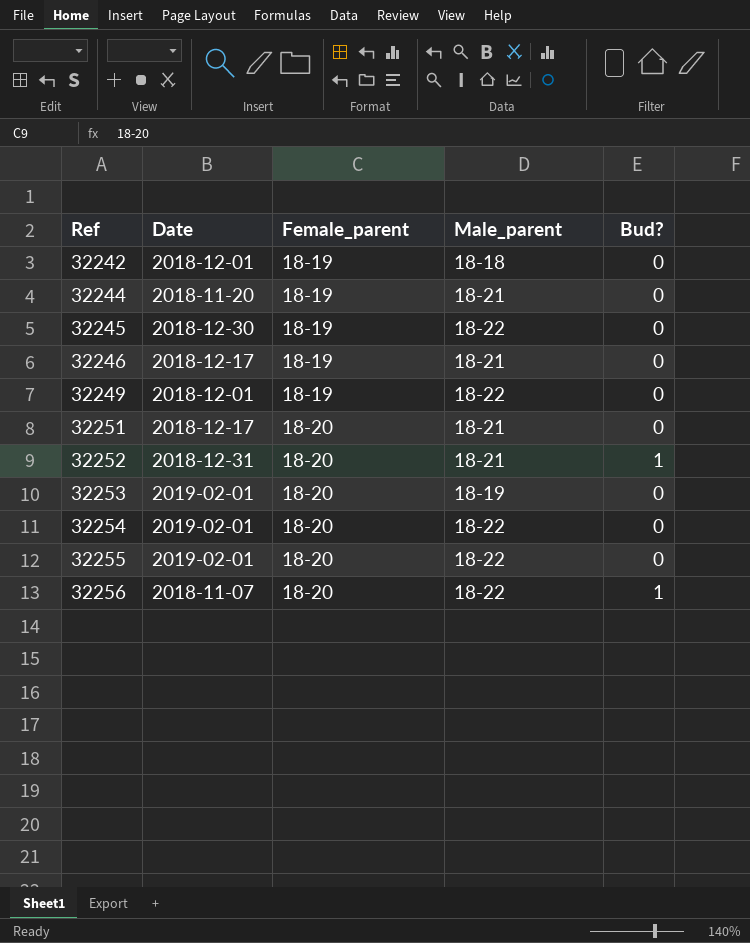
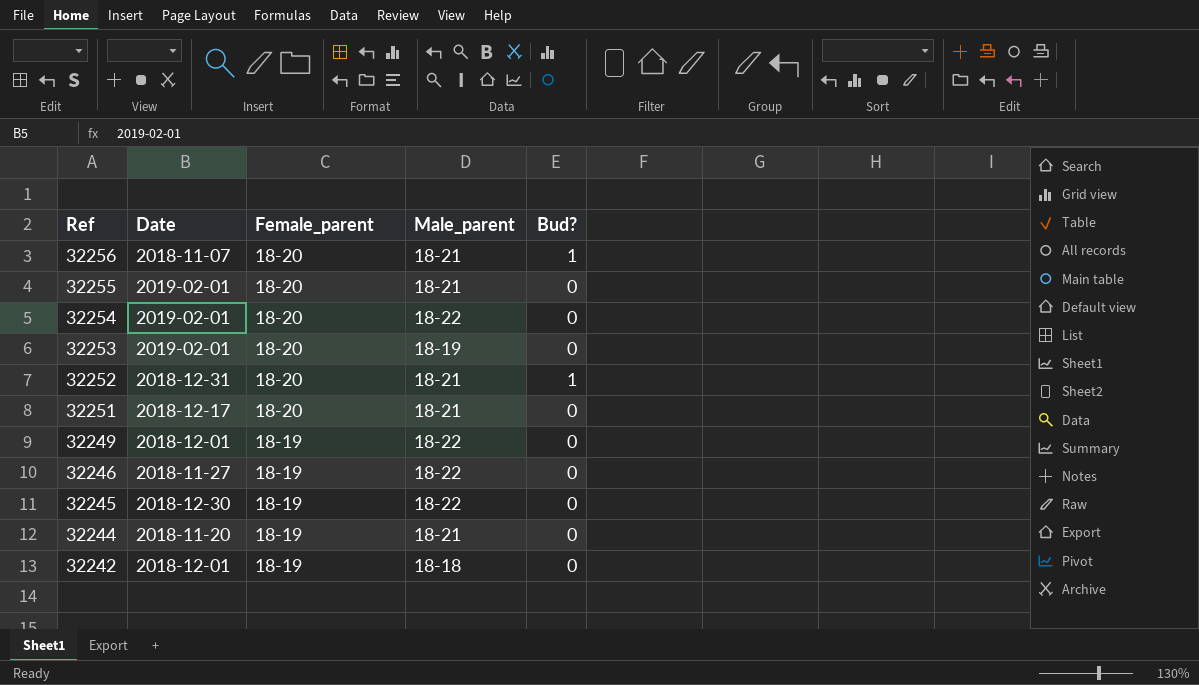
row order: Ref ascending -> Ref descending
32256 | Male_parent: 18-22 -> 18-21
32255 | Male_parent: 18-22 -> 18-21
32246 | Date: 2018-12-17 -> 2018-11-27
32246 | Male_parent: 18-21 -> 18-22

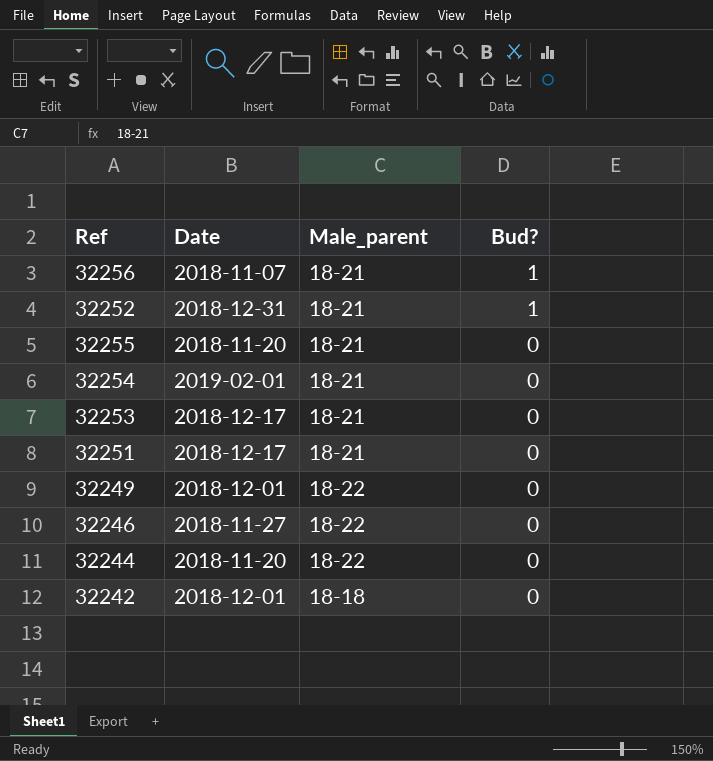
row order: Ref descending -> Bud? descending
column Female_parent | position: 3 -> none
row 32245: 2018-12-30 | 18-19 | 18-22 | 0 -> none
32255 | Date: 2019-02-01 -> 2018-11-20
32254 | Male_parent: 18-22 -> 18-21
32253 | Date: 2019-02-01 -> 2018-12-17
32253 | Male_parent: 18-19 -> 18-21
32244 | Male_parent: 18-21 -> 18-22

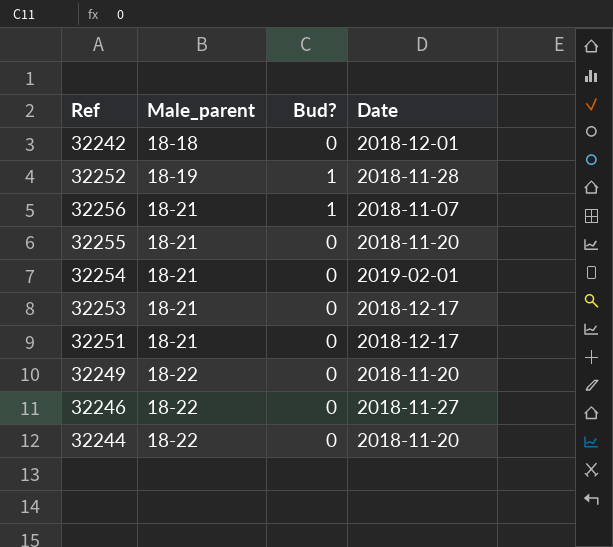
row order: Bud? descending -> Male_parent ascending
column Date | position: 2 -> 4
32252 | Male_parent: 18-21 -> 18-19
32252 | Date: 2018-12-31 -> 2018-11-28
32249 | Date: 2018-12-01 -> 2018-11-20

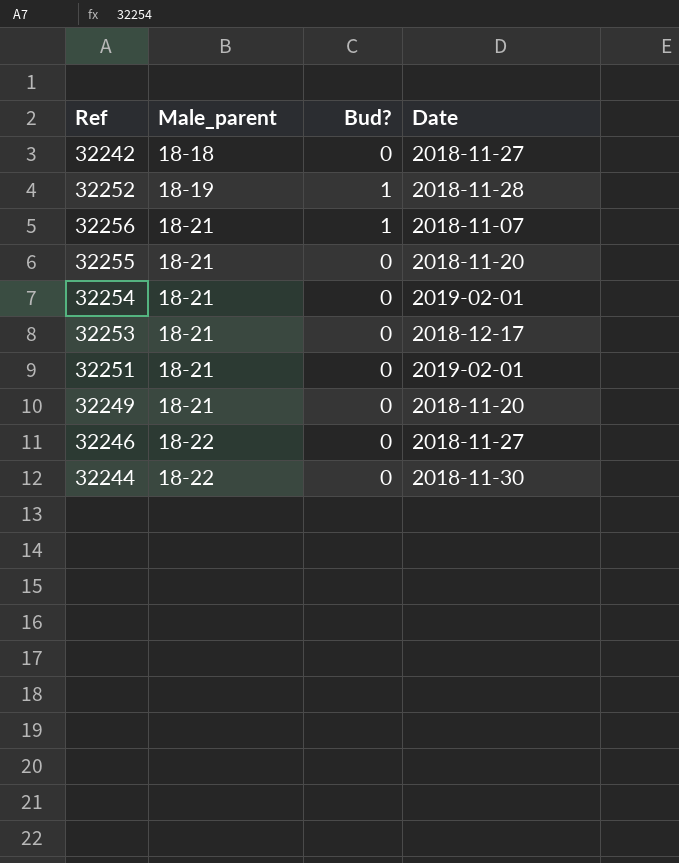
32242 | Date: 2018-12-01 -> 2018-11-27
32251 | Date: 2018-12-17 -> 2019-02-01
32249 | Male_parent: 18-22 -> 18-21
32244 | Date: 2018-11-20 -> 2018-11-30

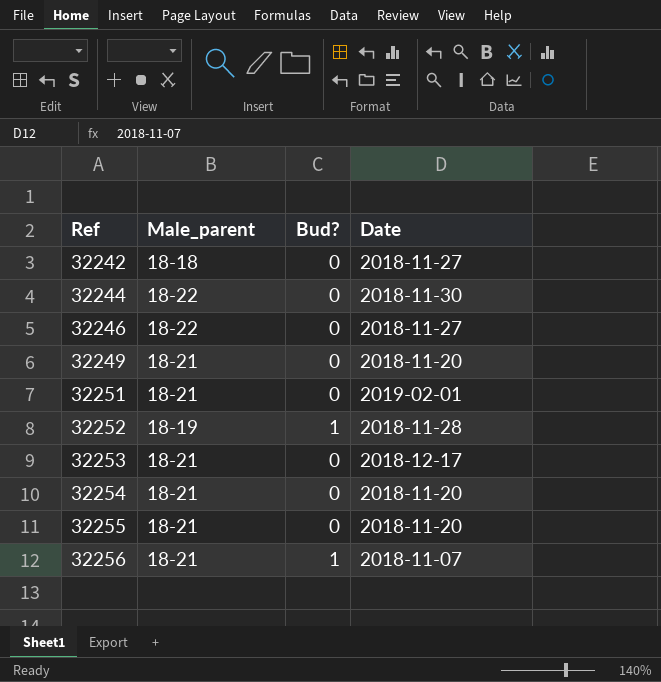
row order: Male_parent ascending -> Ref ascending
32254 | Date: 2019-02-01 -> 2018-11-20

